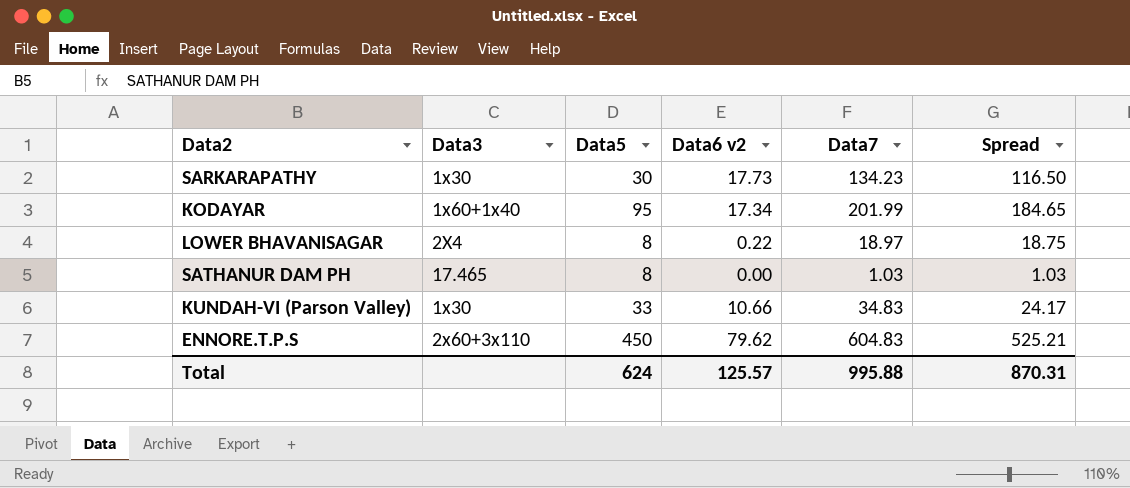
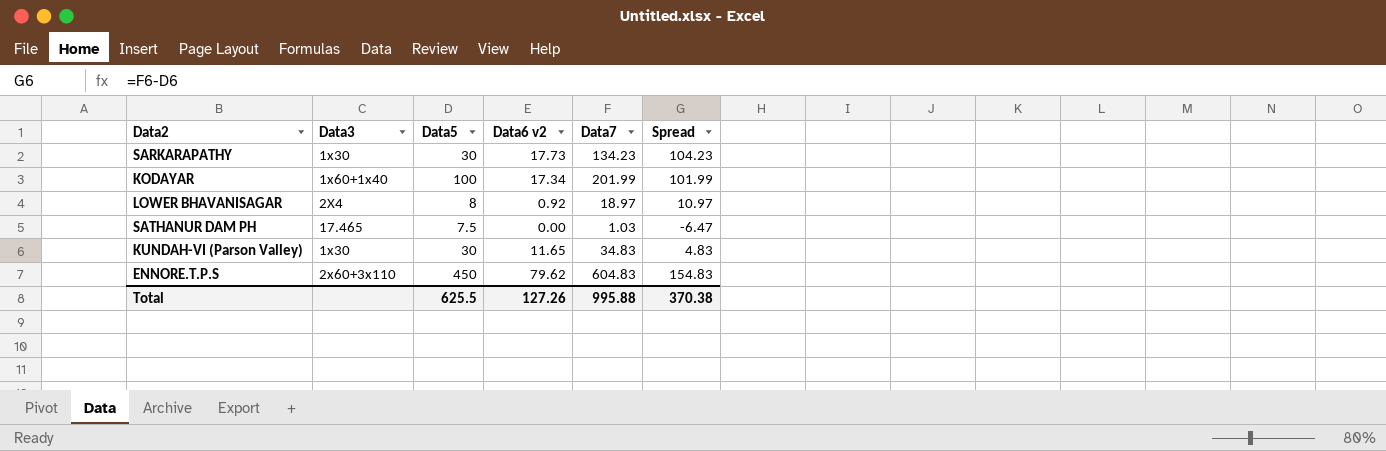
column Spread | formula: [Data7] - [Data6 v2] -> [Data7] - [Data5]
KODAYAR | Data5: 95 -> 100
LOWER BHAVANISAGAR | Data6 v2: 0.22 -> 0.92
SATHANUR DAM PH | Data5: 8 -> 7.5
KUNDAH-VI (Parson Valley) | Data5: 33 -> 30
KUNDAH-VI (Parson Valley) | Data6 v2: 10.66 -> 11.65
Total | Data5: 624 -> 625.5
Total | Data6 v2: 125.57 -> 127.26
Total | Spread: 870.31 -> 370.38

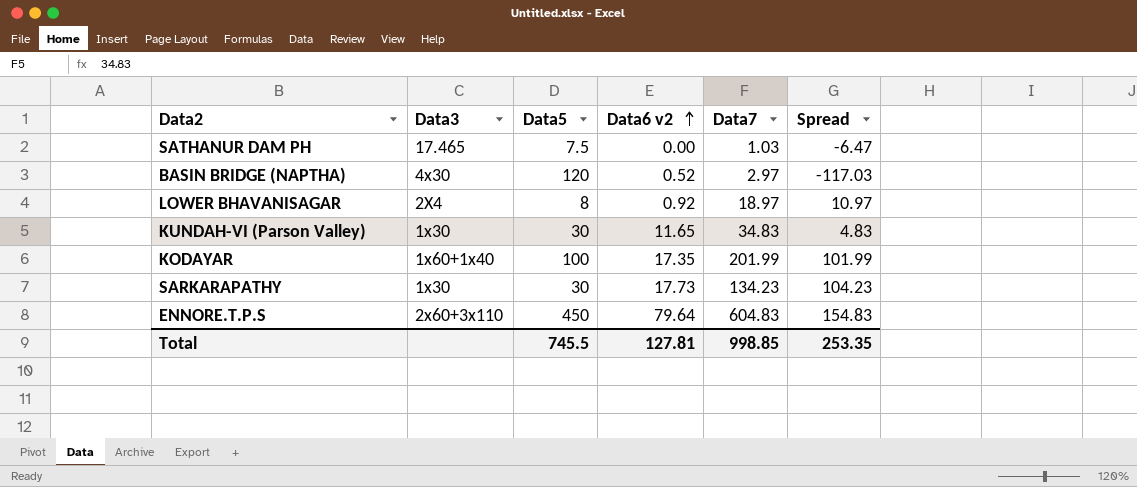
row order: none -> Data6 v2 ascending
row BASIN BRIDGE (NAPTHA): none -> 4x30 | 120 | 0.52 | 2.97 | -117.03
KODAYAR | Data6 v2: 17.34 -> 17.35
ENNORE.T.P.S | Data6 v2: 79.62 -> 79.64
Total | Data5: 625.5 -> 745.5
Total | Data6 v2: 127.26 -> 127.81
Total | Data7: 995.88 -> 998.85
Total | Spread: 370.38 -> 253.35

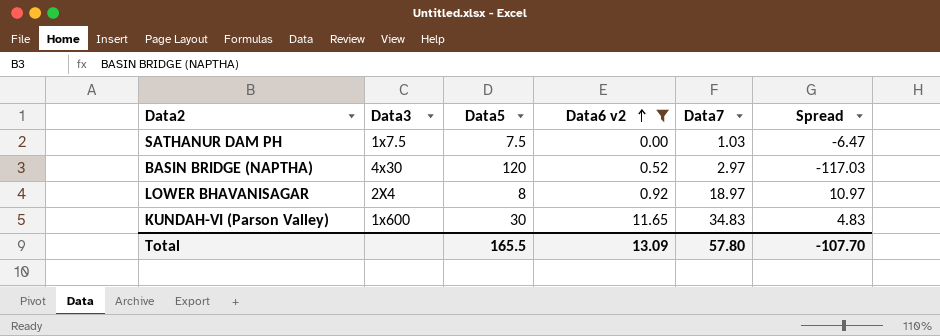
filter: none -> Data6 v2 <= 11.65
SATHANUR DAM PH | Data3: 17.465 -> 1x7.5
KUNDAH-VI (Parson Valley) | Data3: 1x30 -> 1x600
Total | Data5: 745.5 -> 165.5
Total | Data6 v2: 127.81 -> 13.09
Total | Data7: 998.85 -> 57.80
Total | Spread: 253.35 -> -107.70

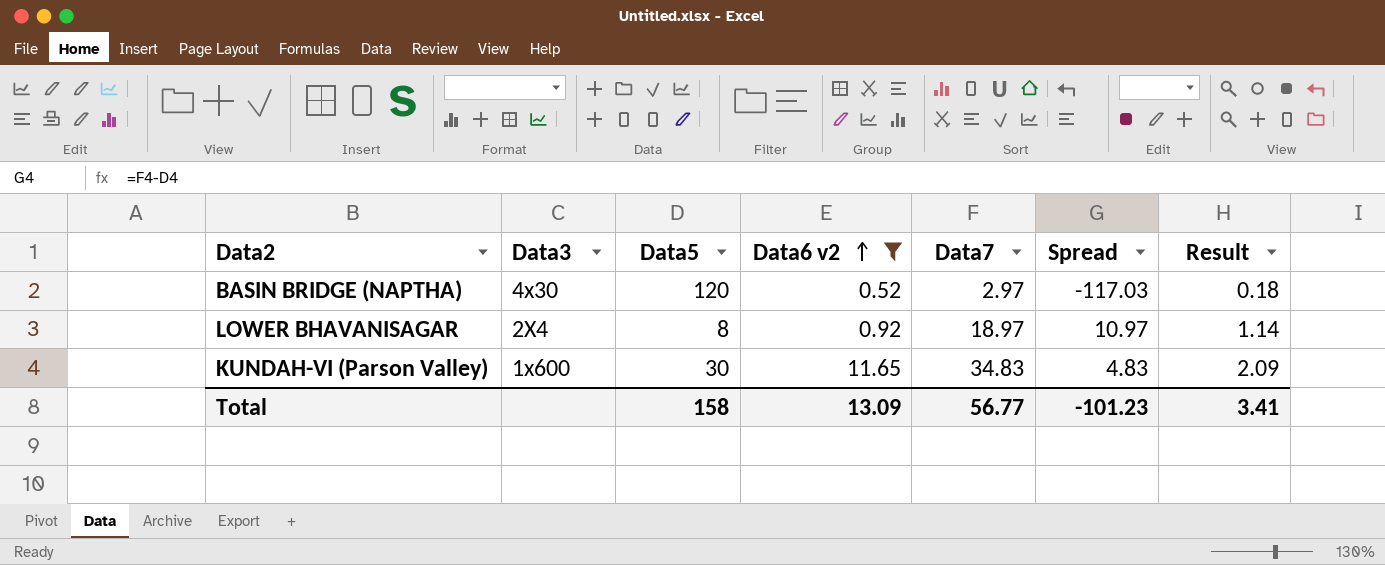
column Result | formula: none -> [Data7] * 0.06
row SATHANUR DAM PH: 1x7.5 | 7.5 | 0.00 | 1.03 | -6.47 -> none
Total | Data5: 165.5 -> 158
Total | Data7: 57.80 -> 56.77
Total | Spread: -107.70 -> -101.23

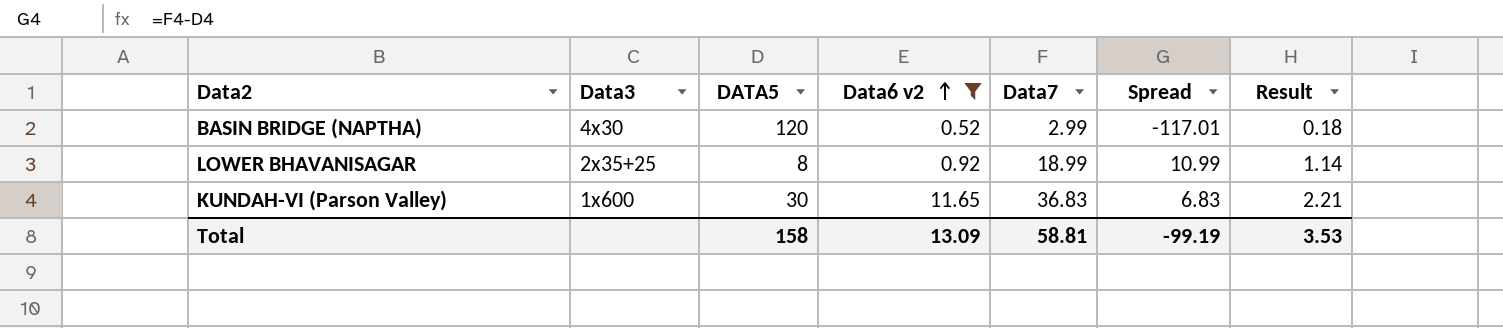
column name: Data5 -> DATA5
BASIN BRIDGE (NAPTHA) | Data7: 2.97 -> 2.99
BASIN BRIDGE (NAPTHA) | Spread: -117.03 -> -117.01
LOWER BHAVANISAGAR | Data3: 2X4 -> 2x35+25
LOWER BHAVANISAGAR | Data7: 18.97 -> 18.99
LOWER BHAVANISAGAR | Spread: 10.97 -> 10.99
KUNDAH-VI (Parson Valley) | Data7: 34.83 -> 36.83
KUNDAH-VI (Parson Valley) | Spread: 4.83 -> 6.83
KUNDAH-VI (Parson Valley) | Result: 2.09 -> 2.21
Total | Data7: 56.77 -> 58.81
Total | Spread: -101.23 -> -99.19
Total | Result: 3.41 -> 3.53

